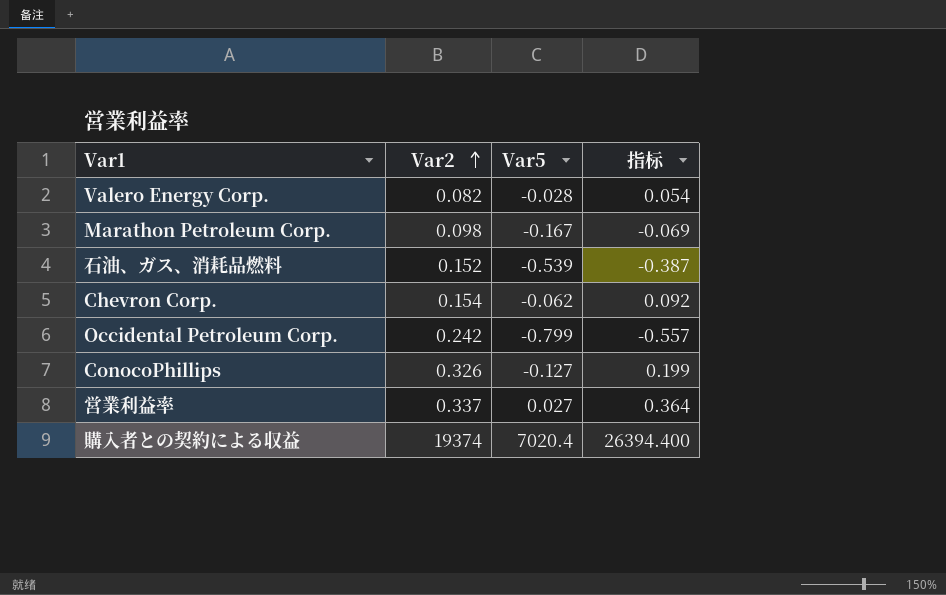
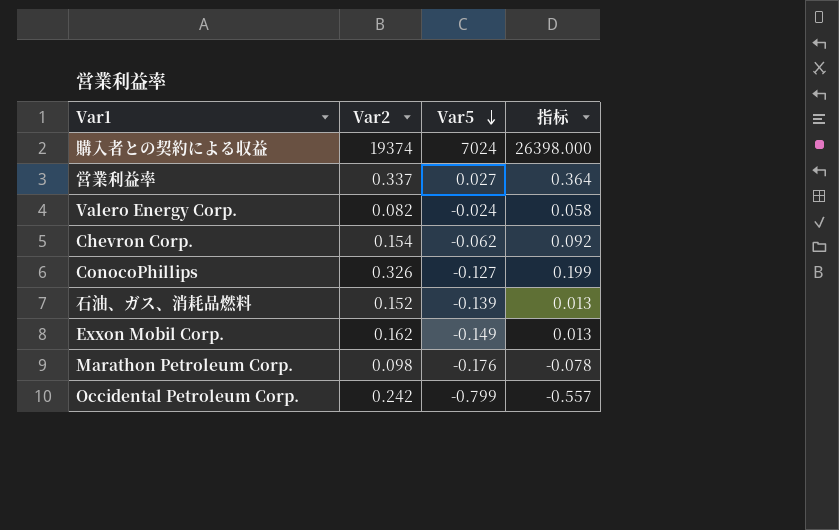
row order: Var2 ascending -> Var5 descending
購入者との契約による収益 | Var5: 7020.4 -> 7024
購入者との契約による収益 | 指标: 26394.400 -> 26398.000
Valero Energy Corp. | Var5: -0.028 -> -0.024
Valero Energy Corp. | 指标: 0.054 -> 0.058
石油、ガス、消耗品燃料 | Var5: -0.539 -> -0.139
石油、ガス、消耗品燃料 | 指标: -0.387 -> 0.013
row Exxon Mobil Corp.: none -> 0.162 | -0.149 | 0.013
Marathon Petroleum Corp. | Var5: -0.167 -> -0.176
Marathon Petroleum Corp. | 指标: -0.069 -> -0.078

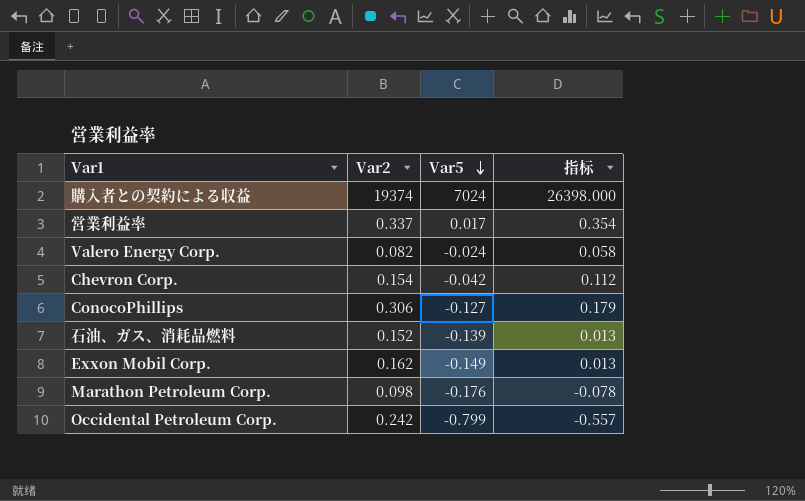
営業利益率 | Var5: 0.027 -> 0.017
営業利益率 | 指标: 0.364 -> 0.354
Chevron Corp. | Var5: -0.062 -> -0.042
Chevron Corp. | 指标: 0.092 -> 0.112
ConocoPhillips | Var2: 0.326 -> 0.306
ConocoPhillips | 指标: 0.199 -> 0.179

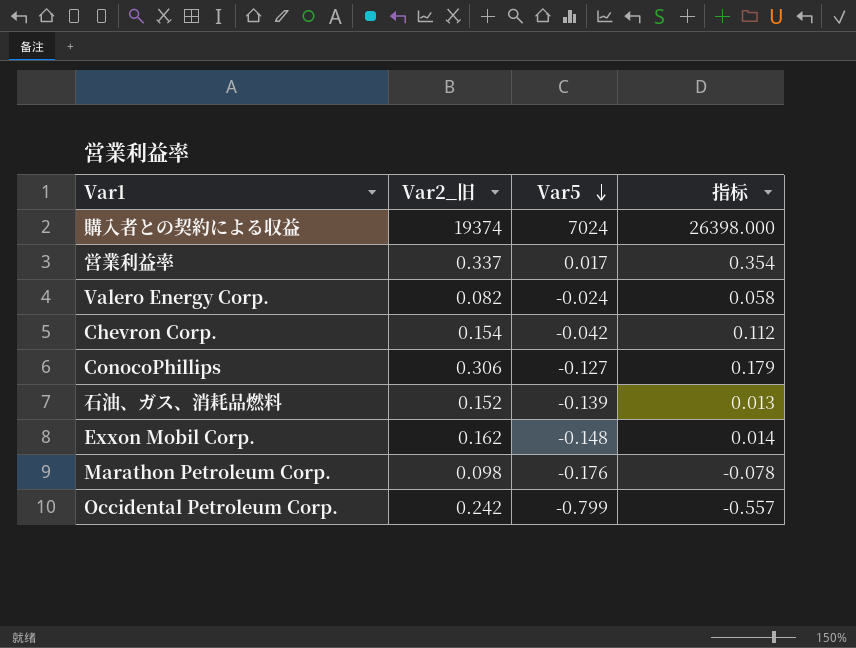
column name: Var2 -> Var2_旧
Exxon Mobil Corp. | Var5: -0.149 -> -0.148
Exxon Mobil Corp. | 指标: 0.013 -> 0.014

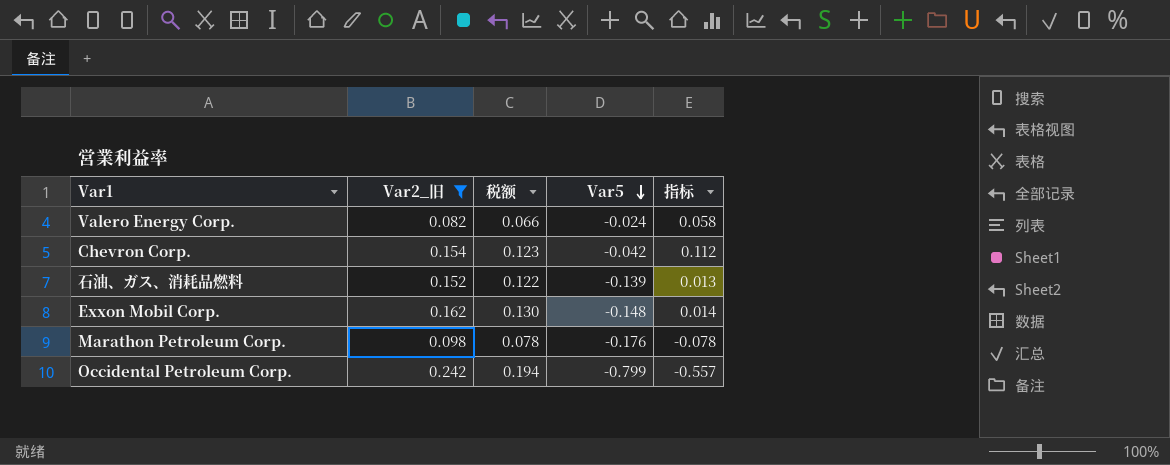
filter: none -> Var2_旧 <= 0.242
column 税额 | formula: none -> [Var2_旧] * 0.8

